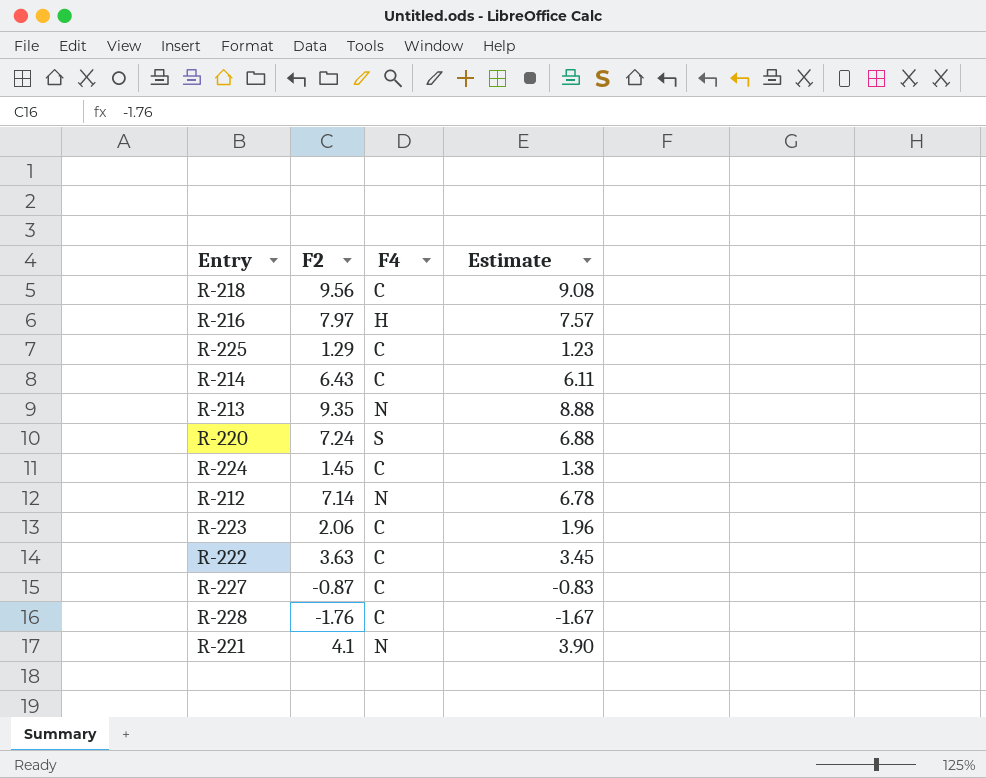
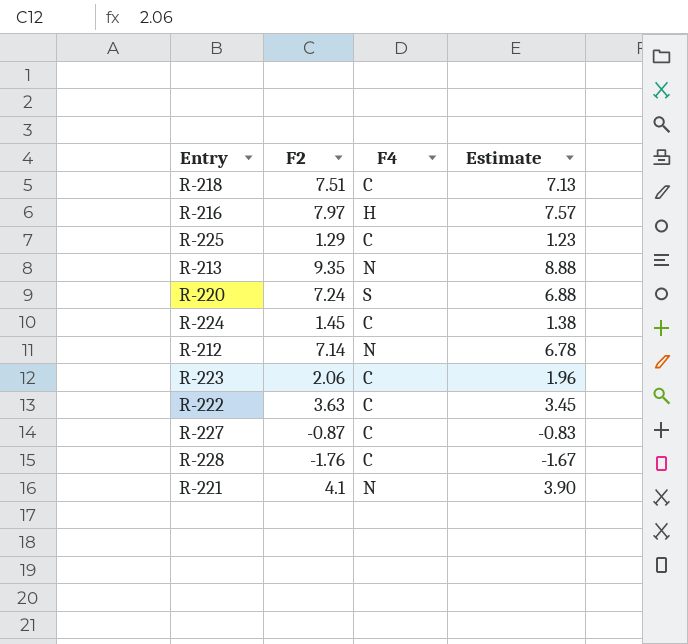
row R-214: 6.43 | C | 6.11 -> none
R-218 | F2: 9.56 -> 7.51
R-218 | Estimate: 9.08 -> 7.13

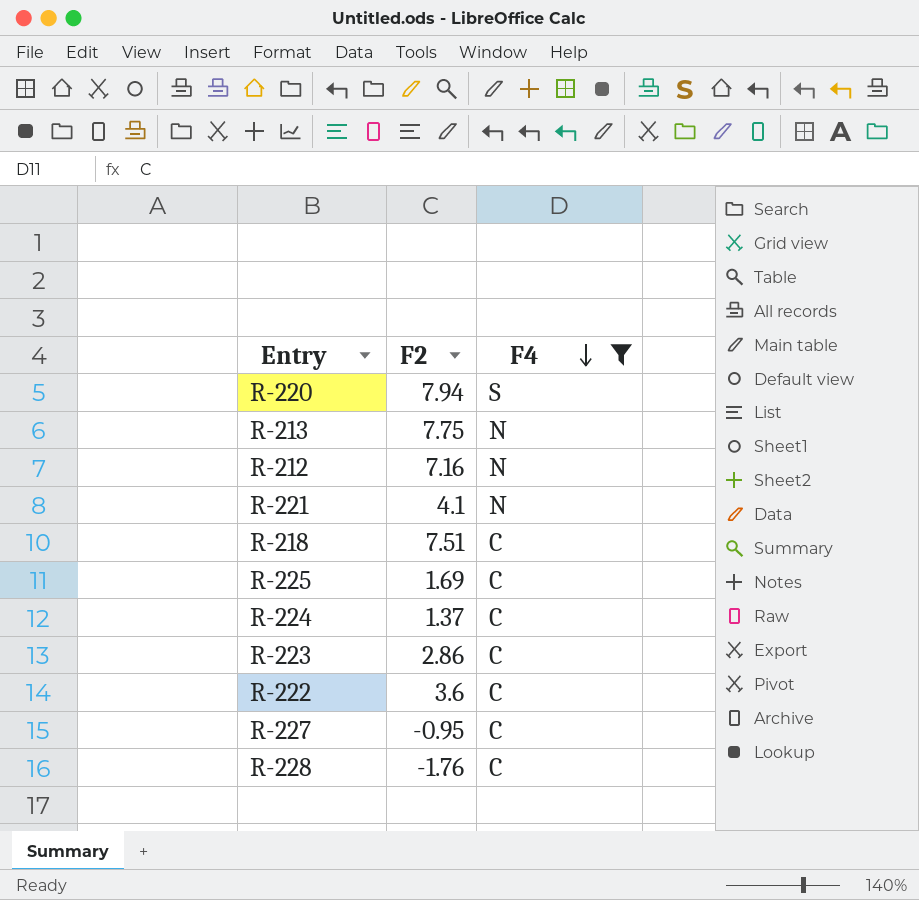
filter: none -> F4 != H
row order: none -> F4 descending
column Estimate | formula: [F2] * 0.95 -> none
R-220 | F2: 7.24 -> 7.94
R-213 | F2: 9.35 -> 7.75
R-212 | F2: 7.14 -> 7.16
R-225 | F2: 1.29 -> 1.69
R-224 | F2: 1.45 -> 1.37
R-223 | F2: 2.06 -> 2.86
R-222 | F2: 3.63 -> 3.6
R-227 | F2: -0.87 -> -0.95

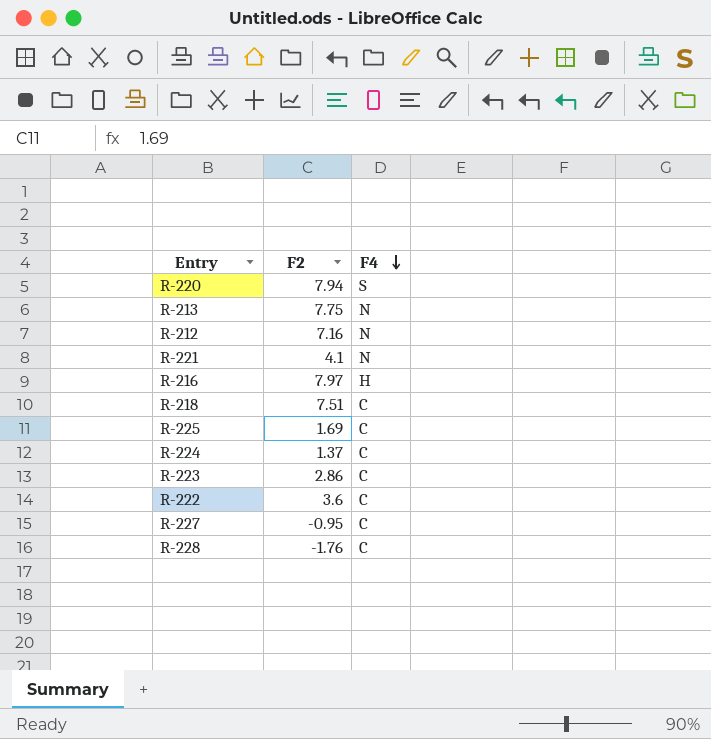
filter: F4 != H -> none

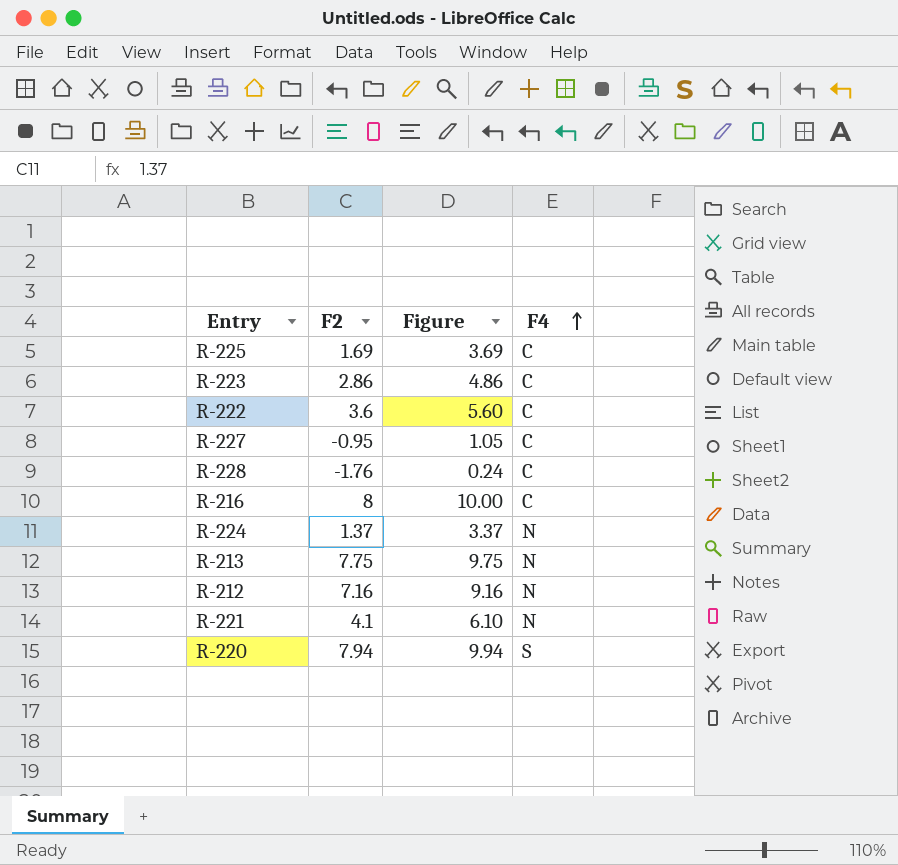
row order: F4 descending -> F4 ascending
column Figure | formula: none -> [F2] + 2
row R-218: 7.51 | C -> none
R-216 | F2: 7.97 -> 8
R-216 | F4: H -> C
R-224 | F4: C -> N

